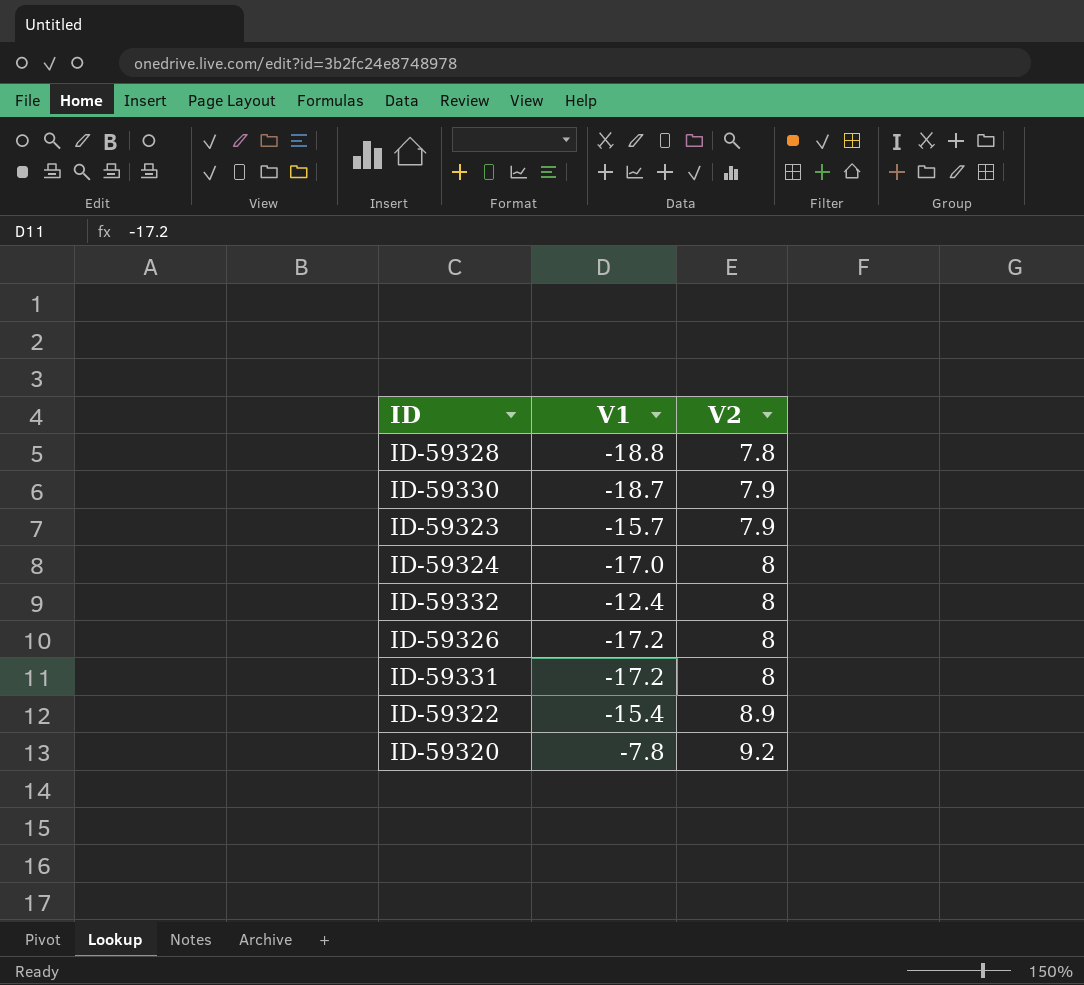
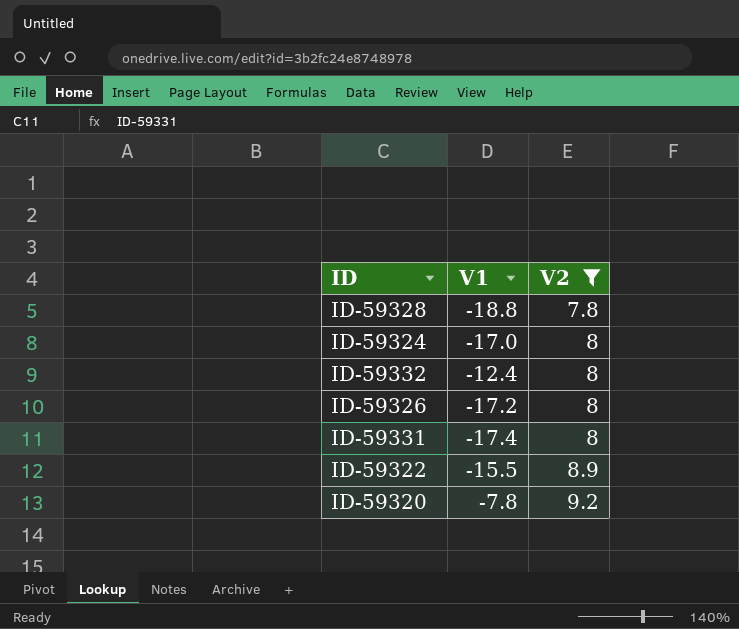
filter: none -> V2 != 7.9
ID-59331 | V1: -17.2 -> -17.4
ID-59322 | V1: -15.4 -> -15.5

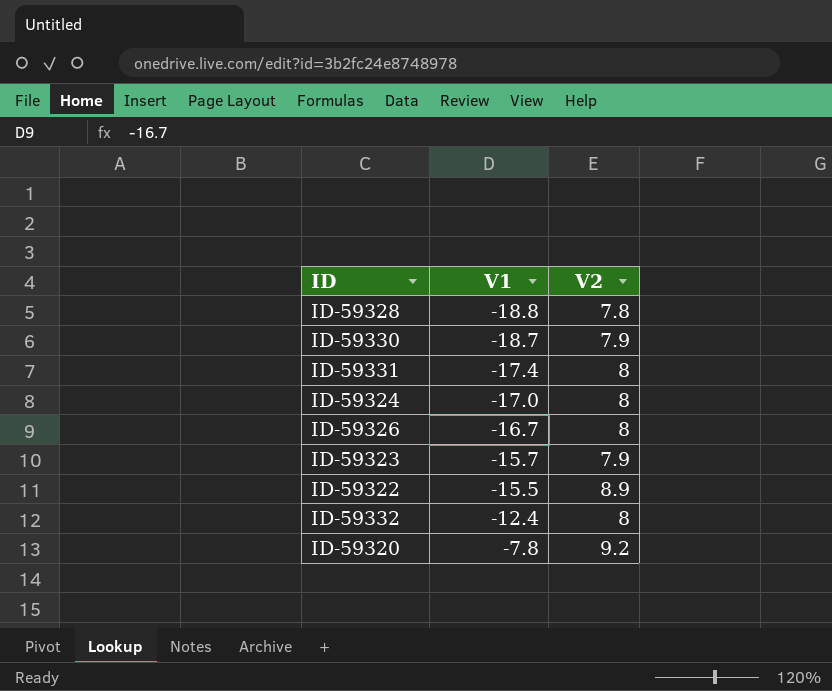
filter: V2 != 7.9 -> none
row order: V2 ascending -> V1 ascending
ID-59326 | V1: -17.2 -> -16.7

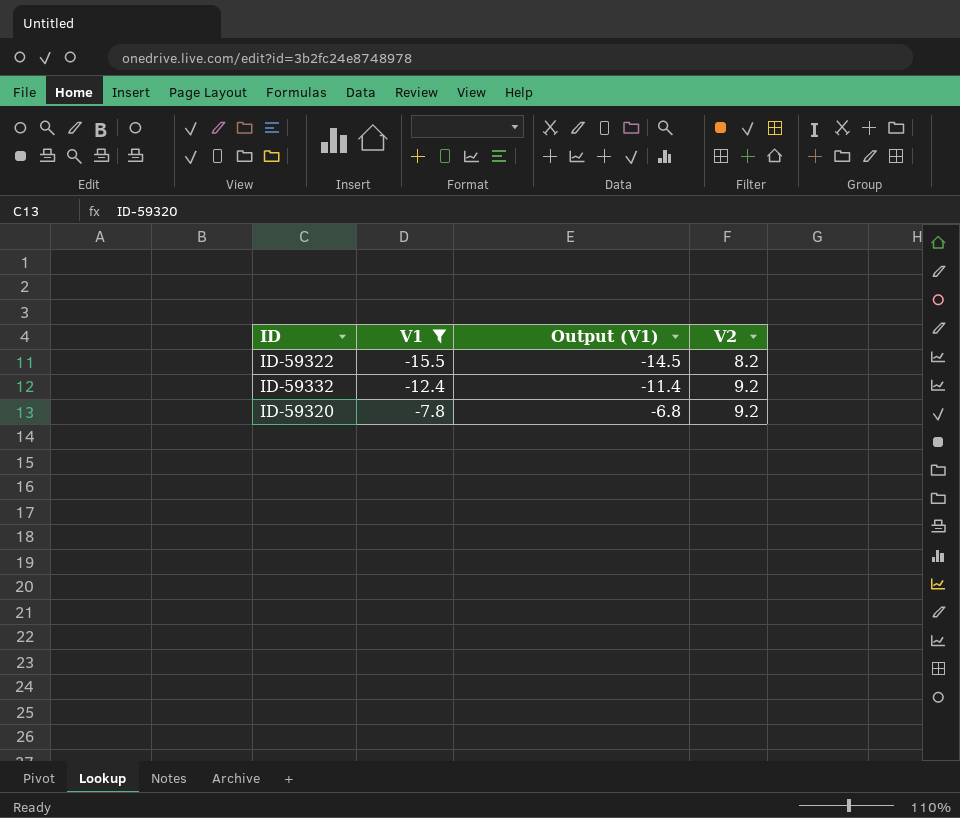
filter: none -> V1 >= -15.5
column Output (V1) | formula: none -> [V1] + 1
ID-59322 | V2: 8.9 -> 8.2
ID-59332 | V2: 8 -> 9.2

